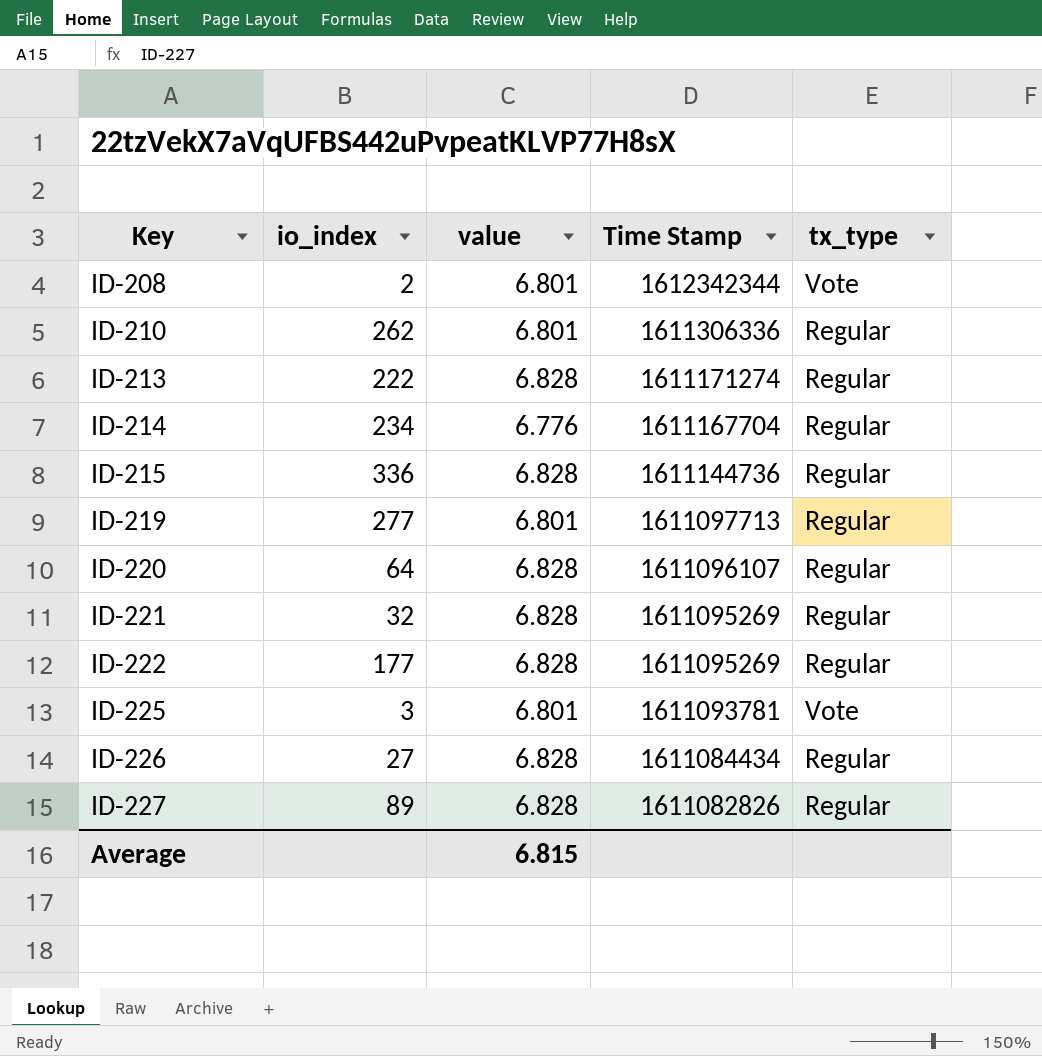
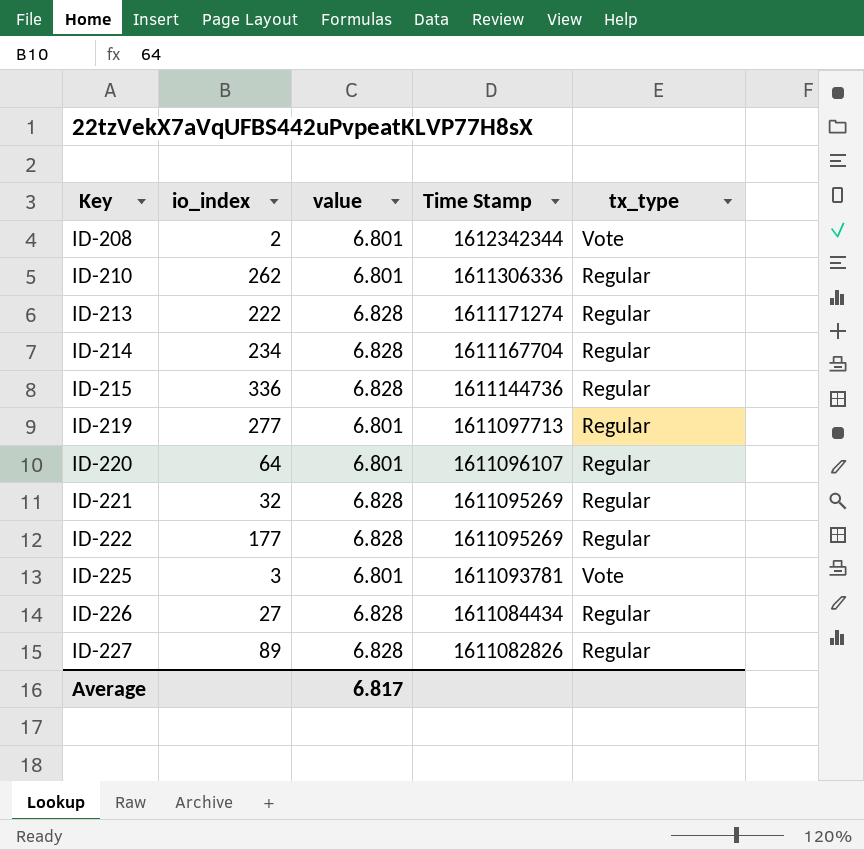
ID-214 | value: 6.776 -> 6.828
ID-220 | value: 6.828 -> 6.801
Average | value: 6.815 -> 6.817

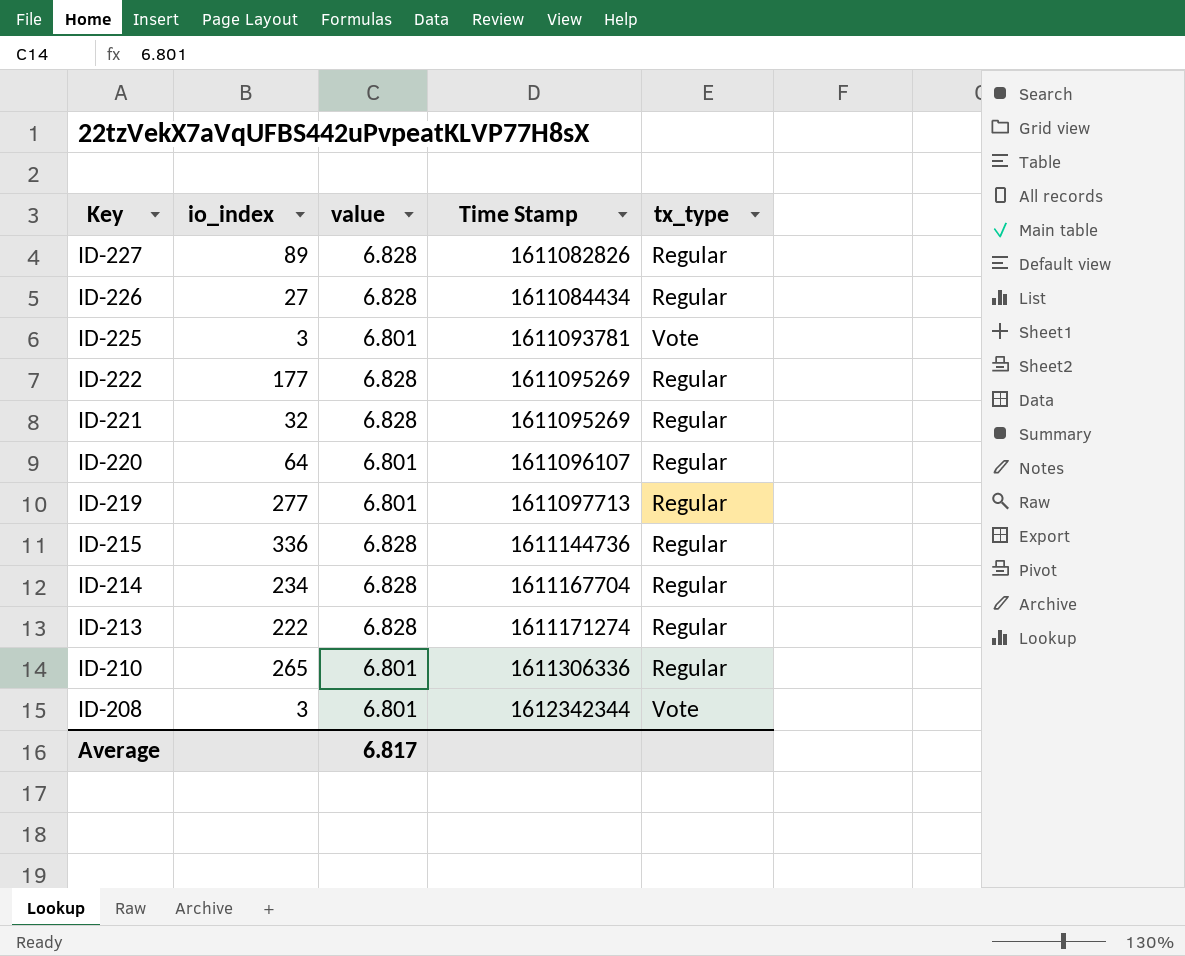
row order: Key ascending -> Key descending
ID-210 | io_index: 262 -> 265
ID-208 | io_index: 2 -> 3

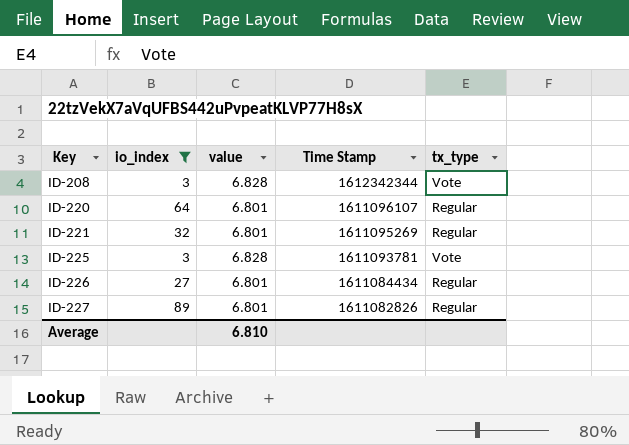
filter: none -> io_index <= 89
row order: Key descending -> Key ascending
ID-208 | value: 6.801 -> 6.828
ID-221 | value: 6.828 -> 6.801
ID-225 | value: 6.801 -> 6.828
ID-226 | value: 6.828 -> 6.801
ID-227 | value: 6.828 -> 6.801
Average | value: 6.817 -> 6.810

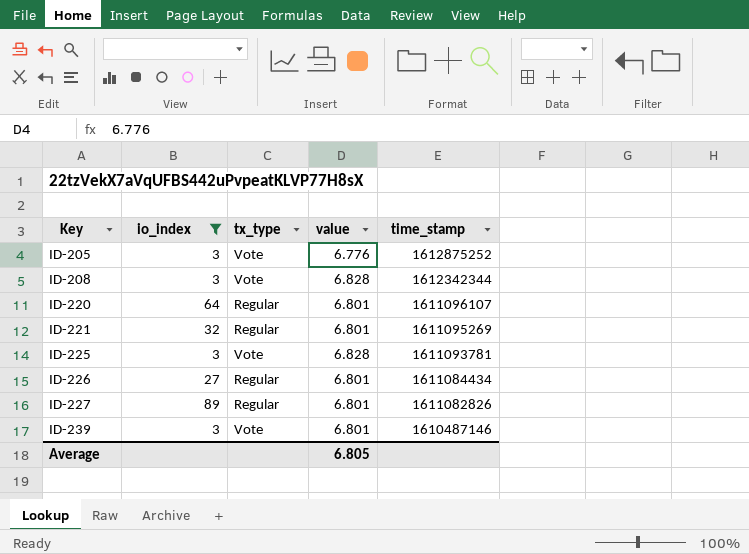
column tx_type | position: 5 -> 3
column name: Time Stamp -> time_stamp
row ID-205: none -> 3 | Vote | 6.776 | 1612875252
row ID-239: none -> 3 | Vote | 6.801 | 1610487146
Average | value: 6.810 -> 6.805

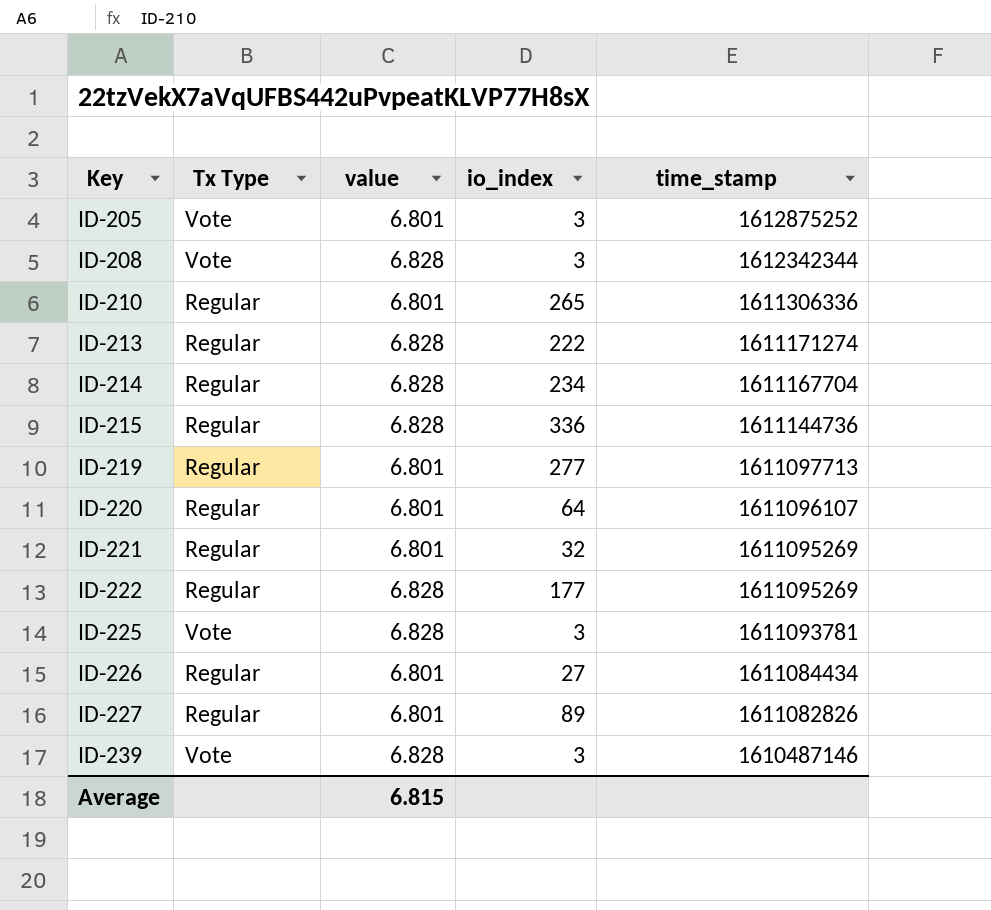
filter: io_index <= 89 -> none
column name: tx_type -> Tx Type
column io_index | position: 2 -> 4
ID-205 | value: 6.776 -> 6.801
ID-239 | value: 6.801 -> 6.828
Average | value: 6.805 -> 6.815

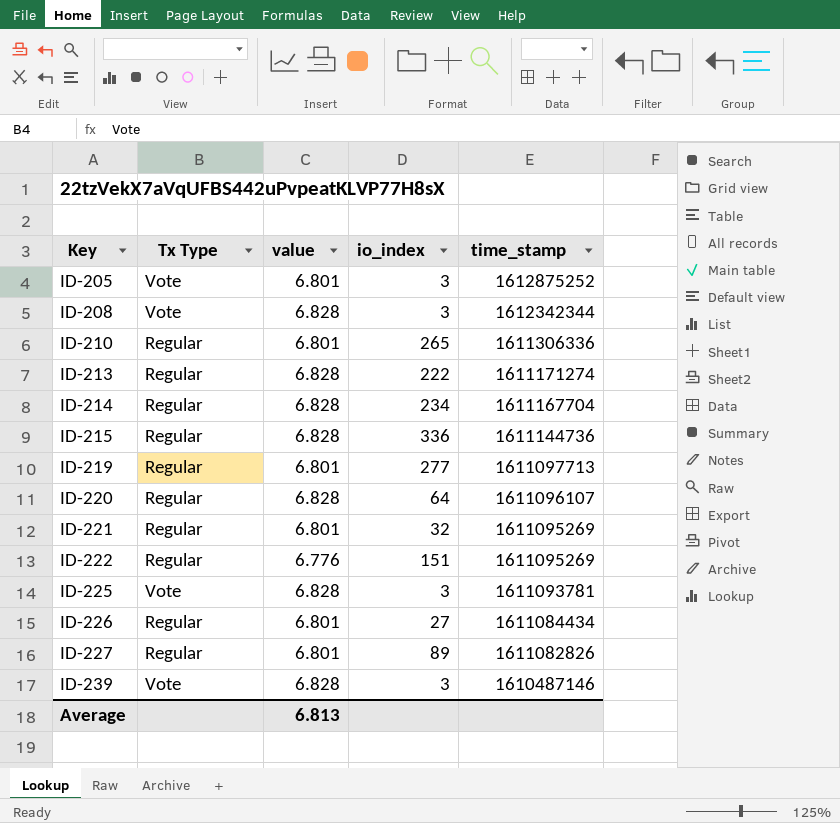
ID-220 | value: 6.801 -> 6.828
ID-222 | value: 6.828 -> 6.776
ID-222 | io_index: 177 -> 151
Average | value: 6.815 -> 6.813

